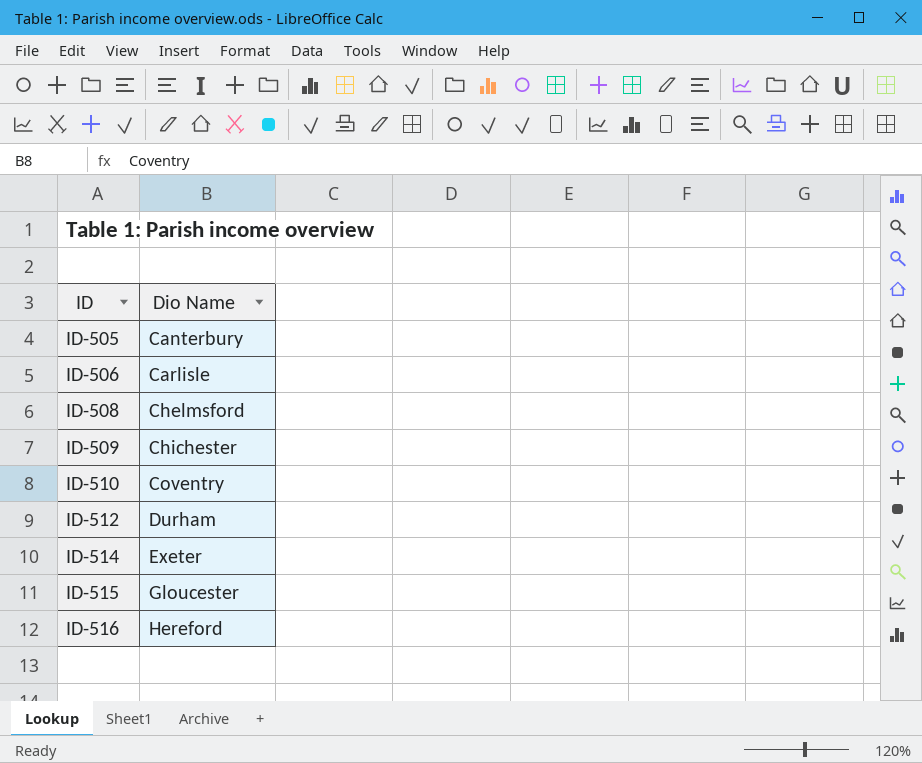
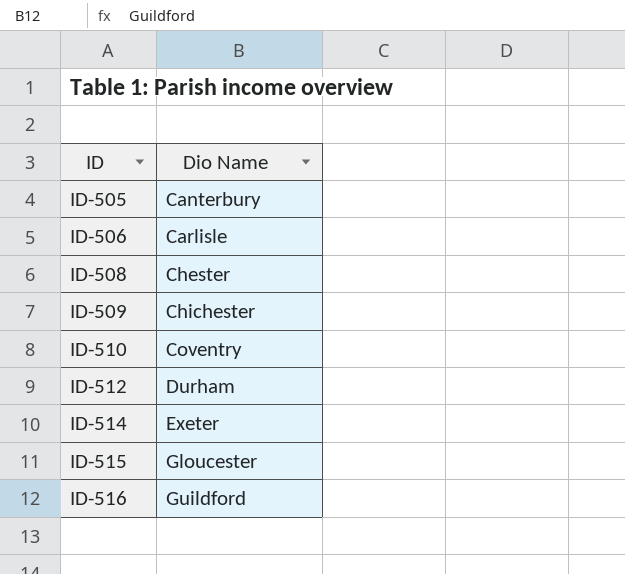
ID-508 | Dio Name: Chelmsford -> Chester
ID-516 | Dio Name: Hereford -> Guildford

